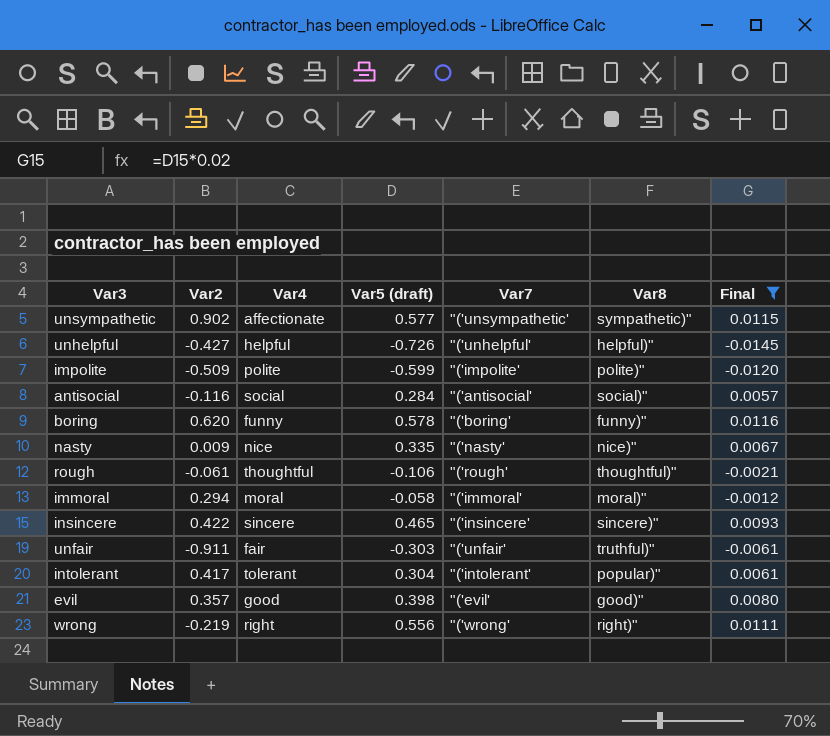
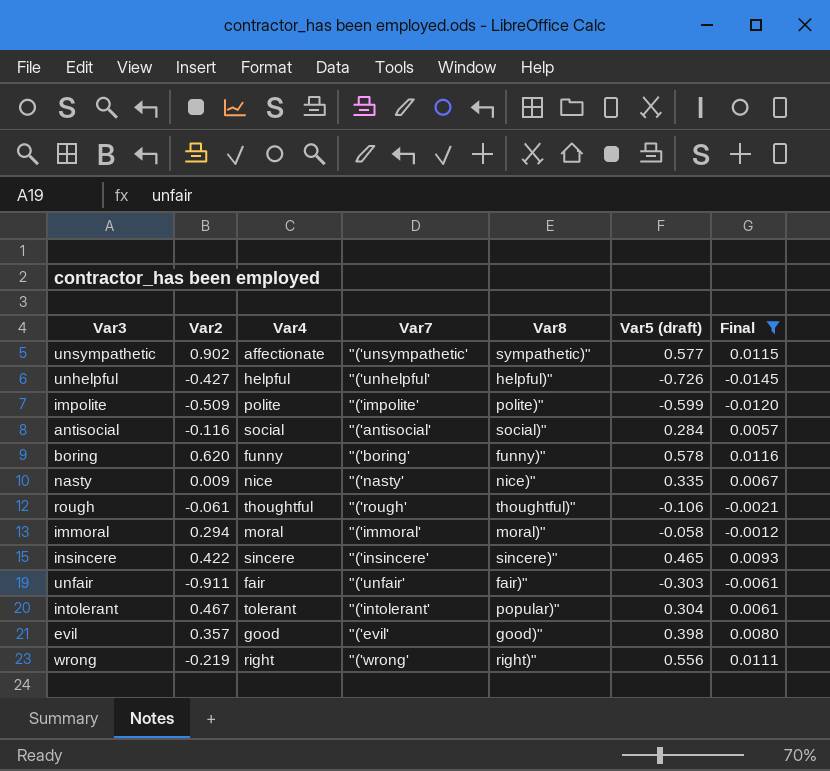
column Var5 (draft) | position: 4 -> 6
unfair | Var8: truthful)" -> fair)"
intolerant | Var2: 0.417 -> 0.467

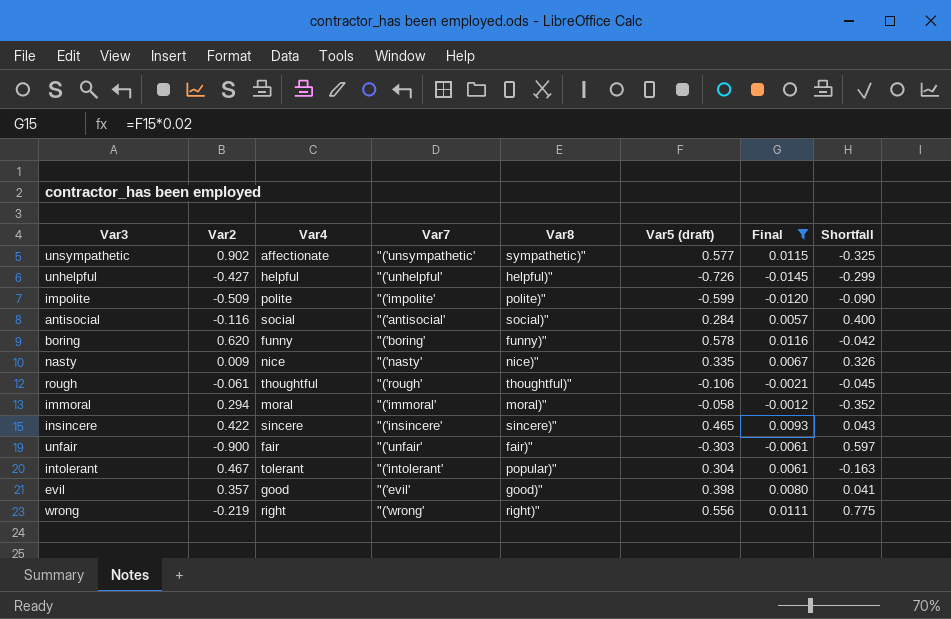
column Shortfall | formula: none -> [Var5 (draft)] - [Var2]
unfair | Var2: -0.911 -> -0.900

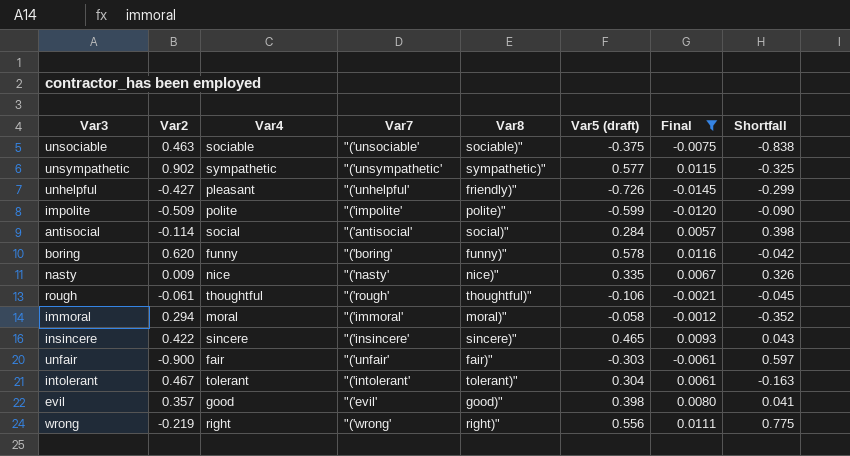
row unsociable: none -> 0.463 | sociable | "('unsociable' | sociable)" | -0.375 | -0.0075 | -0.838
unsympathetic | Var4: affectionate -> sympathetic
unhelpful | Var4: helpful -> pleasant
unhelpful | Var8: helpful)" -> friendly)"
antisocial | Var2: -0.116 -> -0.114
antisocial | Shortfall: 0.400 -> 0.398
intolerant | Var8: popular)" -> tolerant)"

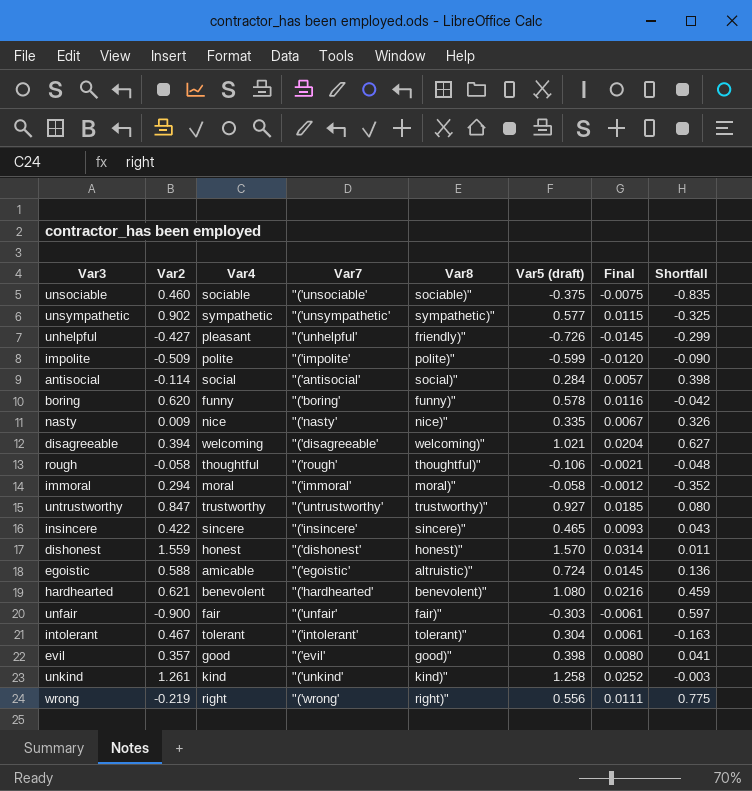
filter: Final <= 0.0116 -> none
unsociable | Var2: 0.463 -> 0.460
unsociable | Shortfall: -0.838 -> -0.835
rough | Var2: -0.061 -> -0.058
rough | Shortfall: -0.045 -> -0.048

